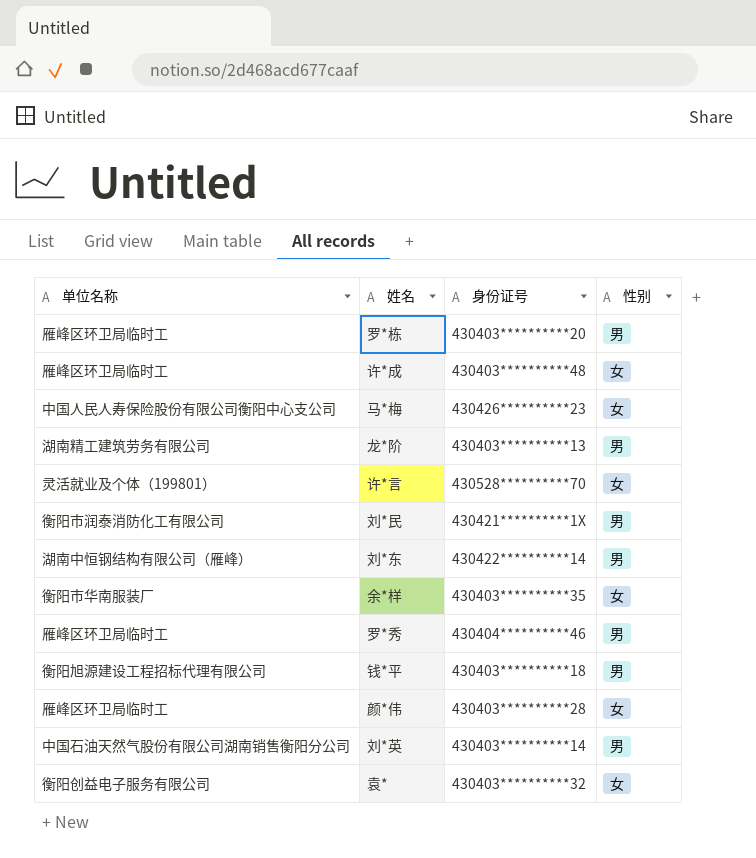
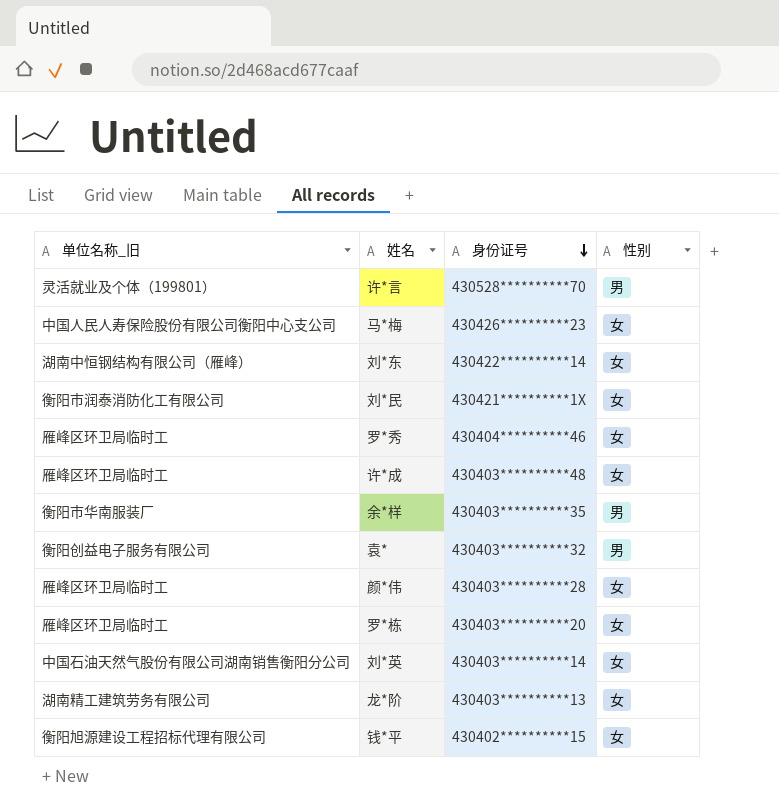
row order: none -> 身份证号 descending
column name: 单位名称 -> 单位名称_旧
许*言 | 性别: 女 -> 男
刘*东 | 性别: 男 -> 女
刘*民 | 性别: 男 -> 女
罗*秀 | 性别: 男 -> 女
余*样 | 性别: 女 -> 男
袁* | 性别: 女 -> 男
罗*栋 | 性别: 男 -> 女
刘*英 | 性别: 男 -> 女
龙*阶 | 性别: 男 -> 女
钱*平 | 身份证号: 430403**********18 -> 430402**********15
钱*平 | 性别: 男 -> 女

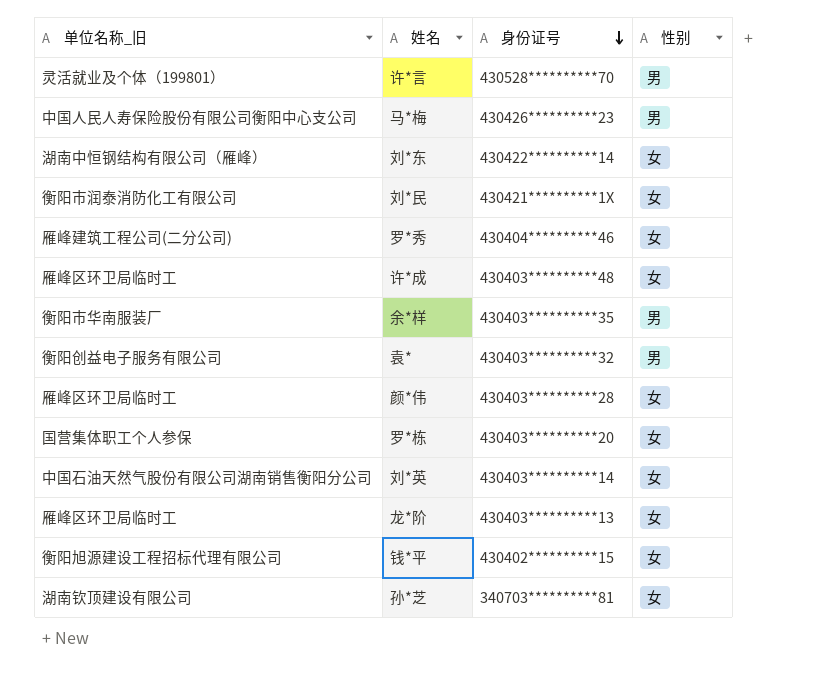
马*梅 | 性别: 女 -> 男
罗*秀 | 单位名称_旧: 雁峰区环卫局临时工 -> 雁峰建筑工程公司(二分公司)
罗*栋 | 单位名称_旧: 雁峰区环卫局临时工 -> 国营集体职工个人参保
龙*阶 | 单位名称_旧: 湖南精工建筑劳务有限公司 -> 雁峰区环卫局临时工
row 孙*芝: none -> 湖南钦顶建设有限公司 | 340703**********81 | 女

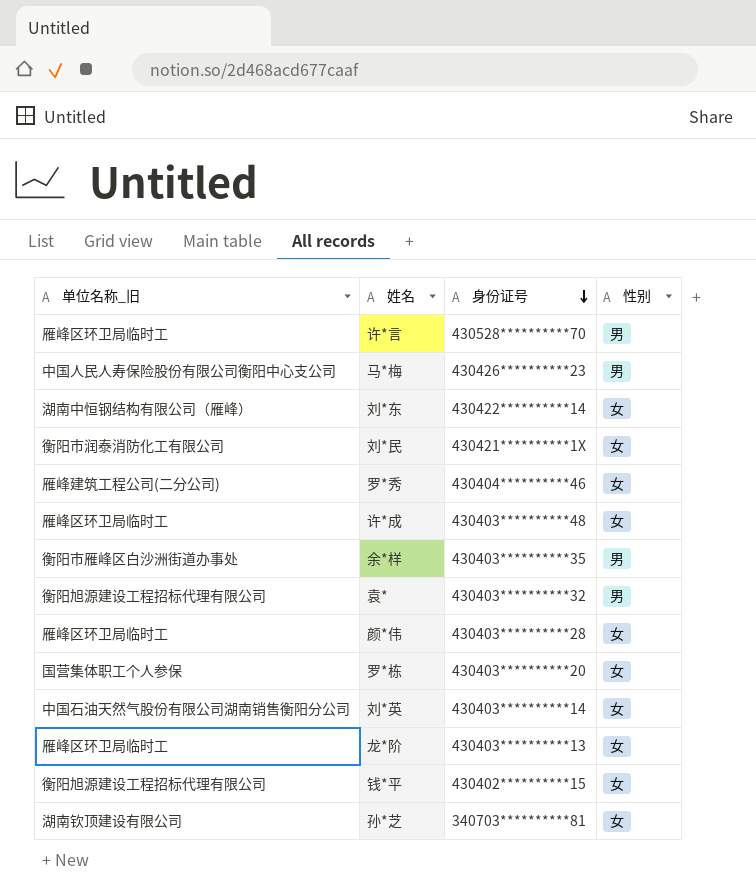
许*言 | 单位名称_旧: 灵活就业及个体（199801） -> 雁峰区环卫局临时工
余*样 | 单位名称_旧: 衡阳市华南服装厂 -> 衡阳市雁峰区白沙洲街道办事处
袁* | 单位名称_旧: 衡阳创益电子服务有限公司 -> 衡阳旭源建设工程招标代理有限公司

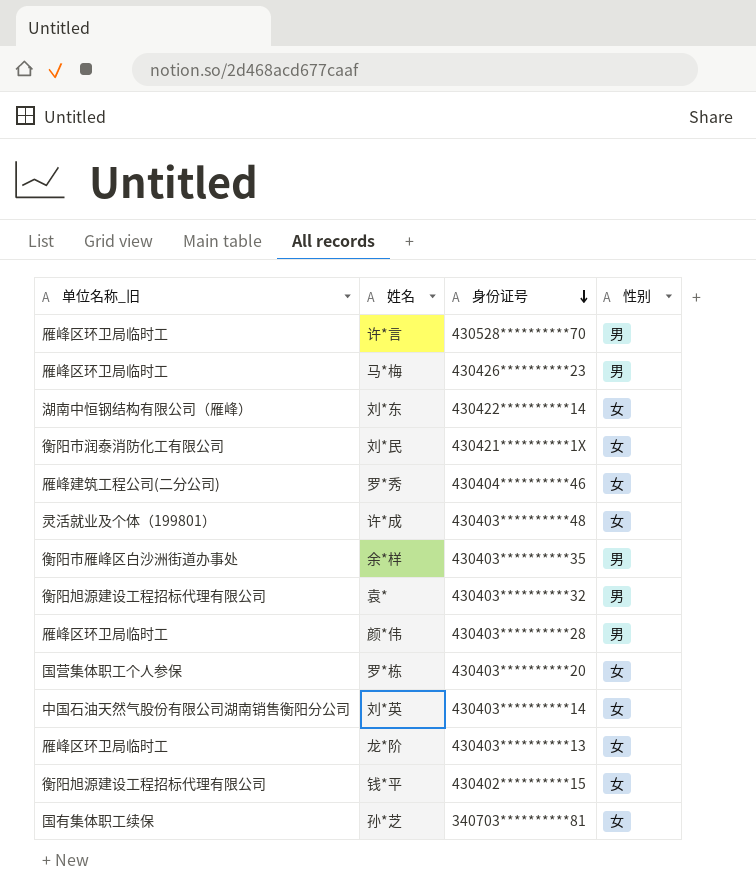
马*梅 | 单位名称_旧: 中国人民人寿保险股份有限公司衡阳中心支公司 -> 雁峰区环卫局临时工
许*成 | 单位名称_旧: 雁峰区环卫局临时工 -> 灵活就业及个体（199801）
颜*伟 | 性别: 女 -> 男
孙*芝 | 单位名称_旧: 湖南钦顶建设有限公司 -> 国有集体职工续保

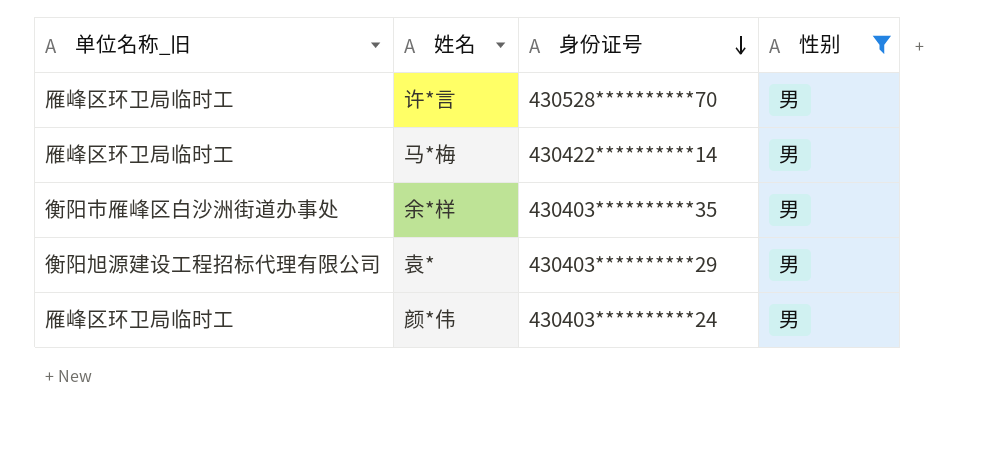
filter: none -> 性别 = 男
马*梅 | 身份证号: 430426**********23 -> 430422**********14
袁* | 身份证号: 430403**********32 -> 430403**********29
颜*伟 | 身份证号: 430403**********28 -> 430403**********24

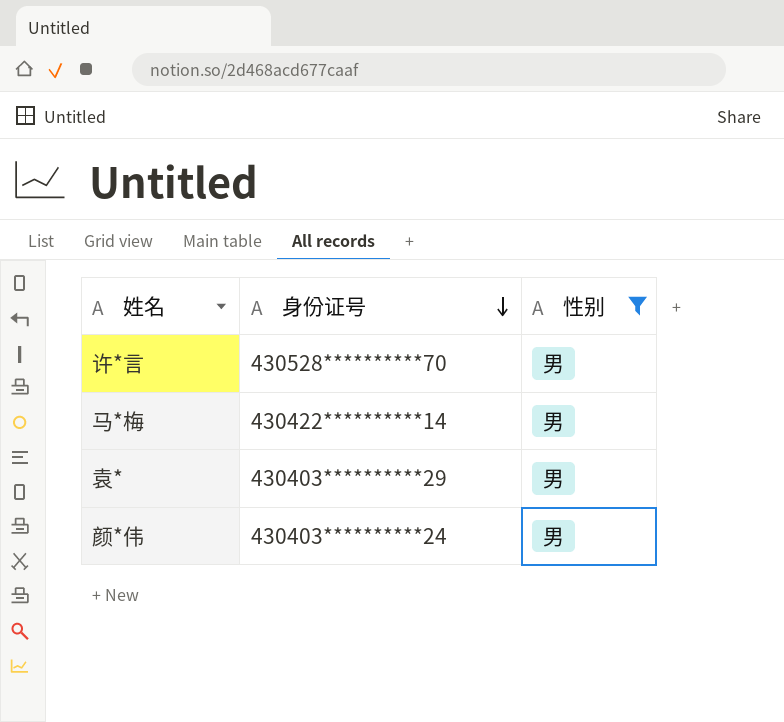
column 单位名称_旧 | position: 1 -> none
row 余*样: 衡阳市雁峰区白沙洲街道办事处 | 430403**********35 | 男 -> none

